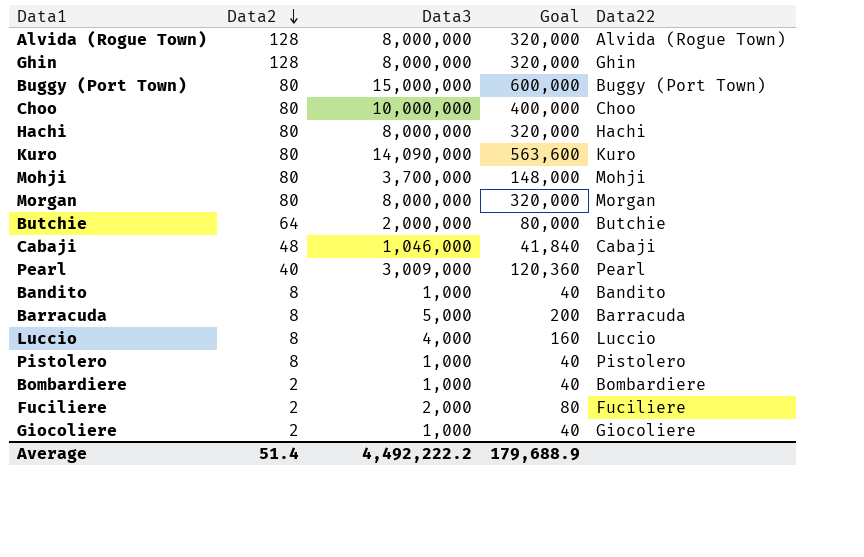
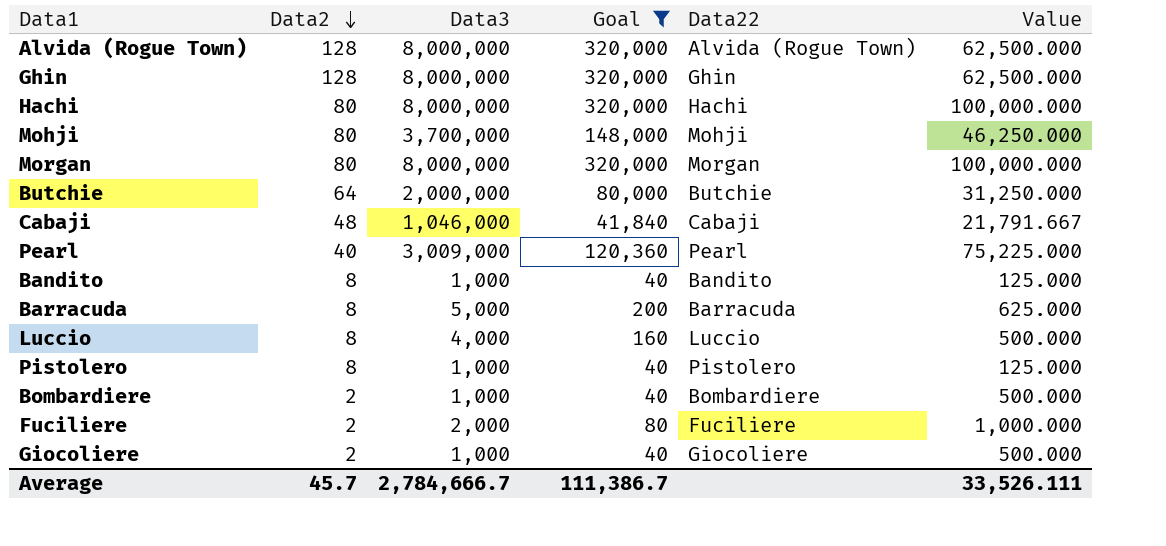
filter: none -> Goal <= 320,000
column Value | formula: none -> [Data3] / [Data2]
Average | Data2: 51.4 -> 45.7
Average | Data3: 4,492,222.2 -> 2,784,666.7
Average | Goal: 179,688.9 -> 111,386.7

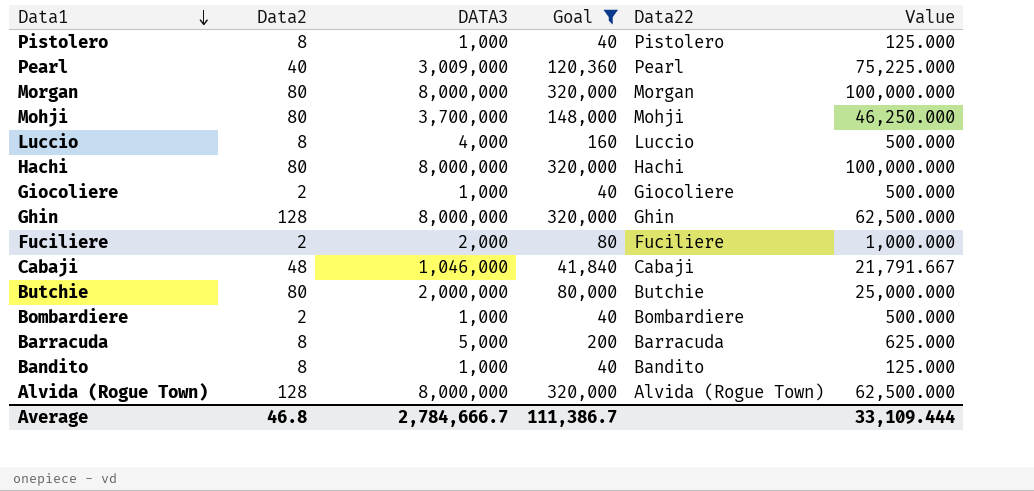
row order: Data2 descending -> Data1 descending
column name: Data3 -> DATA3
Butchie | Data2: 64 -> 80
Butchie | Value: 31,250.000 -> 25,000.000
Average | Data2: 45.7 -> 46.8
Average | Value: 33,526.111 -> 33,109.444

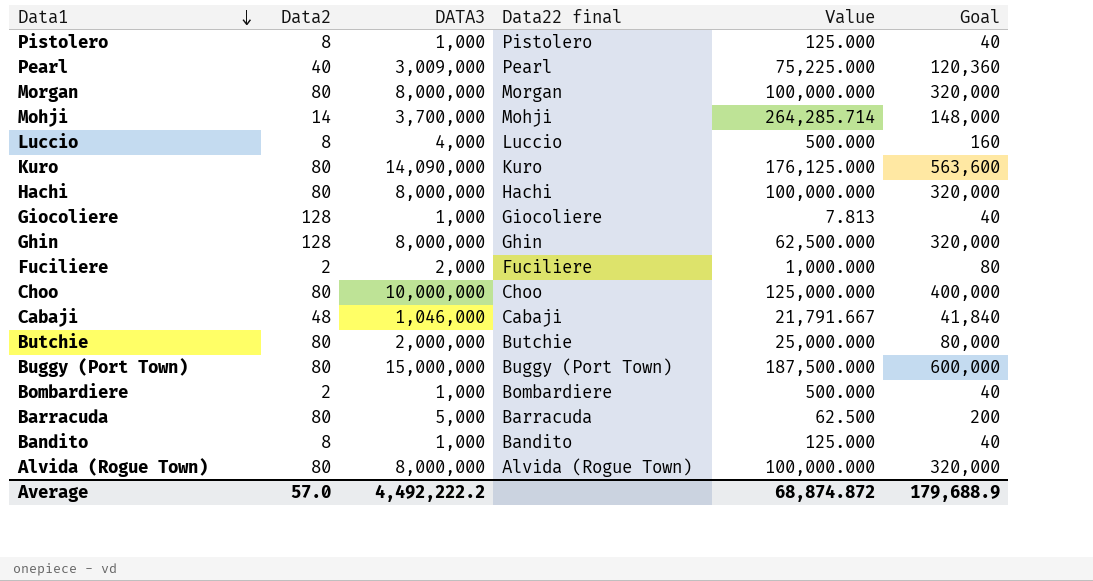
filter: Goal <= 320,000 -> none
column name: Data22 -> Data22 final
column Goal | position: 4 -> 6
Mohji | Data2: 80 -> 14
Mohji | Value: 46,250.000 -> 264,285.714
Giocoliere | Data2: 2 -> 128
Giocoliere | Value: 500.000 -> 7.813
Barracuda | Data2: 8 -> 80
Barracuda | Value: 625.000 -> 62.500
Alvida (Rogue Town) | Data2: 128 -> 80
Alvida (Rogue Town) | Value: 62,500.000 -> 100,000.000
Average | Data2: 46.8 -> 57.0
Average | DATA3: 2,784,666.7 -> 4,492,222.2
Average | Value: 33,109.444 -> 68,874.872
Average | Goal: 111,386.7 -> 179,688.9

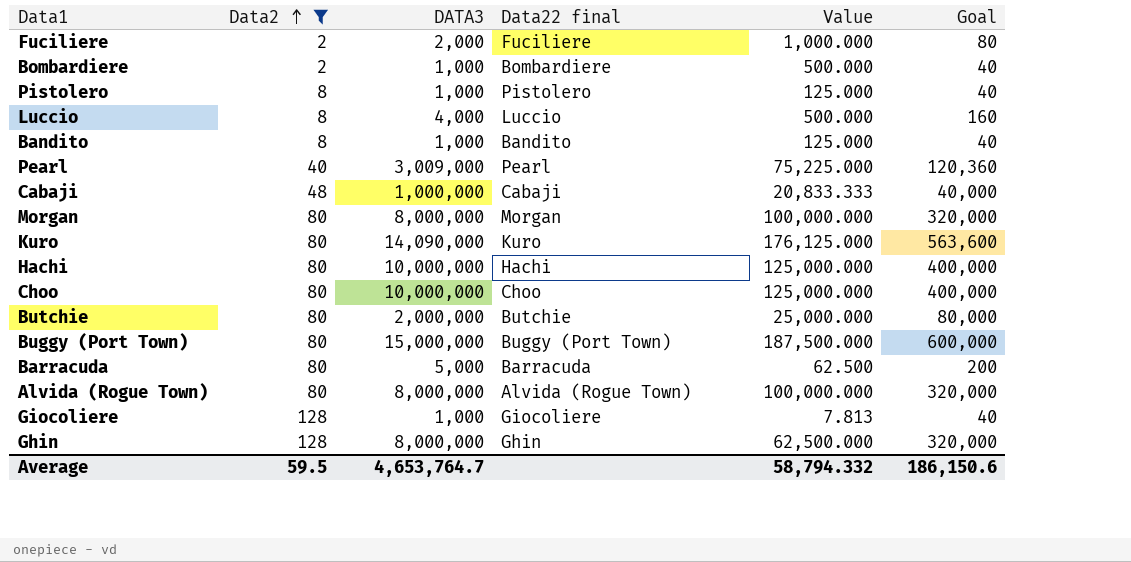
filter: none -> Data2 != 14
row order: Data1 descending -> Data2 ascending
Cabaji | DATA3: 1,046,000 -> 1,000,000
Cabaji | Value: 21,791.667 -> 20,833.333
Cabaji | Goal: 41,840 -> 40,000
Hachi | DATA3: 8,000,000 -> 10,000,000
Hachi | Value: 100,000.000 -> 125,000.000
Hachi | Goal: 320,000 -> 400,000
Average | Data2: 57.0 -> 59.5
Average | DATA3: 4,492,222.2 -> 4,653,764.7
Average | Value: 68,874.872 -> 58,794.332
Average | Goal: 179,688.9 -> 186,150.6

